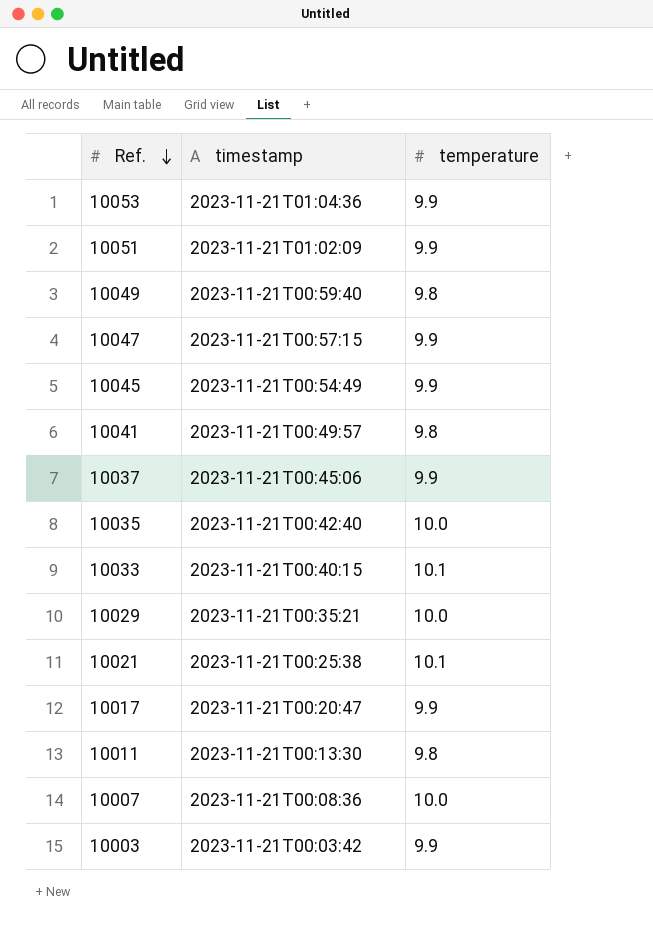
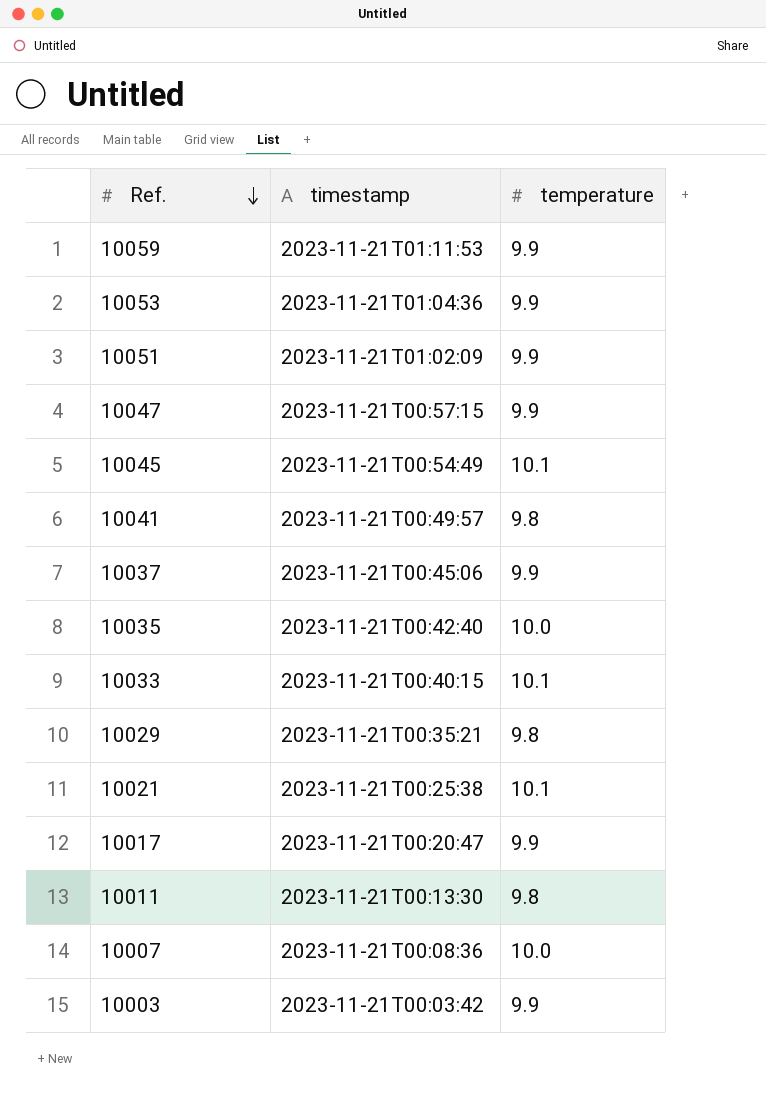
row 10049: 2023-11-21T00:59:40 | 9.8 -> none
row 10059: none -> 2023-11-21T01:11:53 | 9.9
10045 | temperature: 9.9 -> 10.1
10029 | temperature: 10.0 -> 9.8

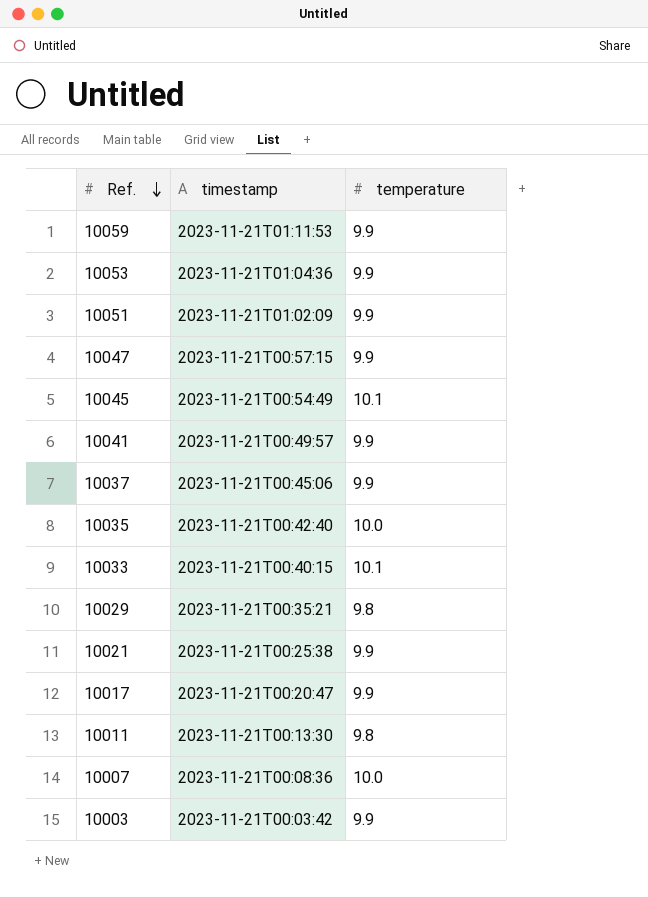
10041 | temperature: 9.8 -> 9.9
10021 | temperature: 10.1 -> 9.9

